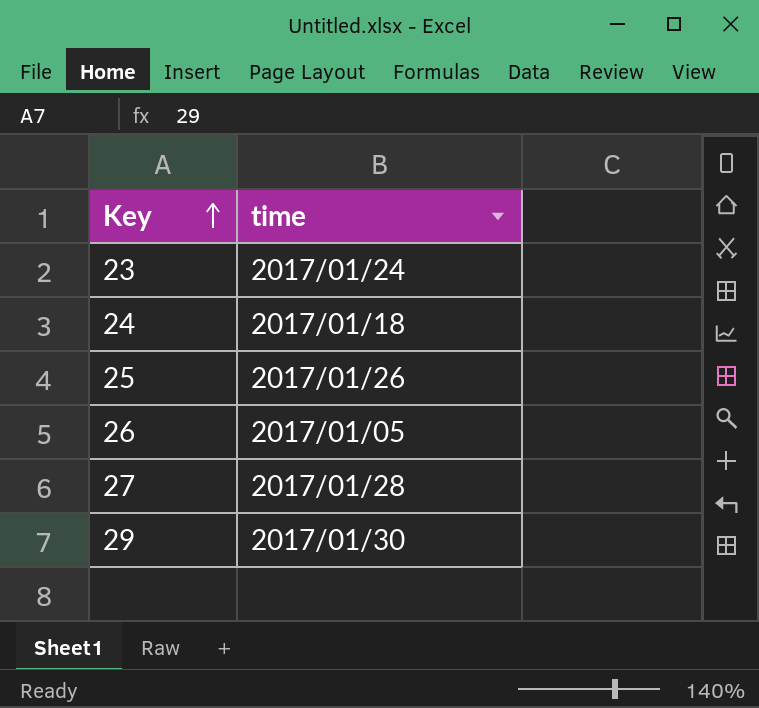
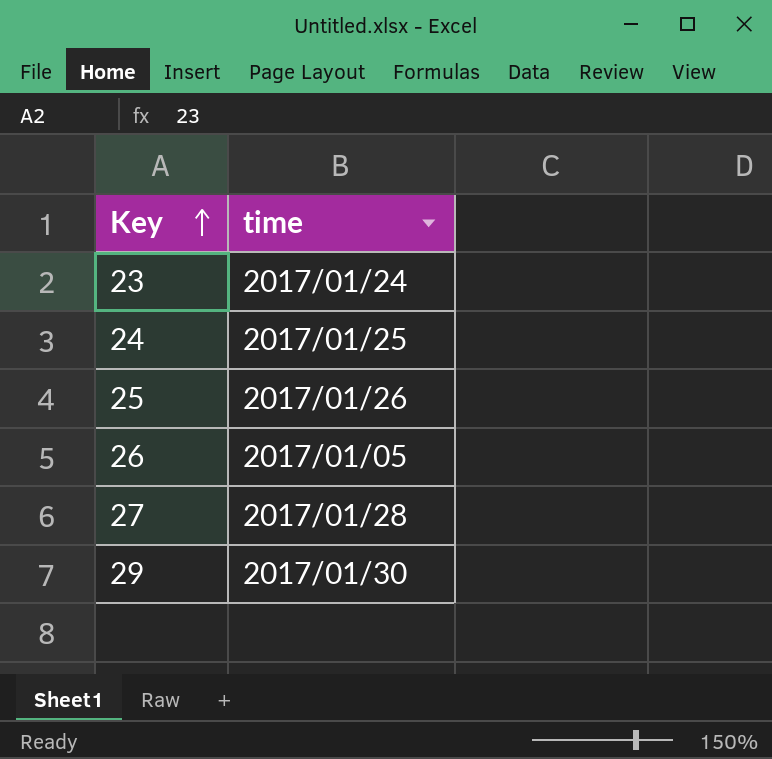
24 | time: 2017/01/18 -> 2017/01/25

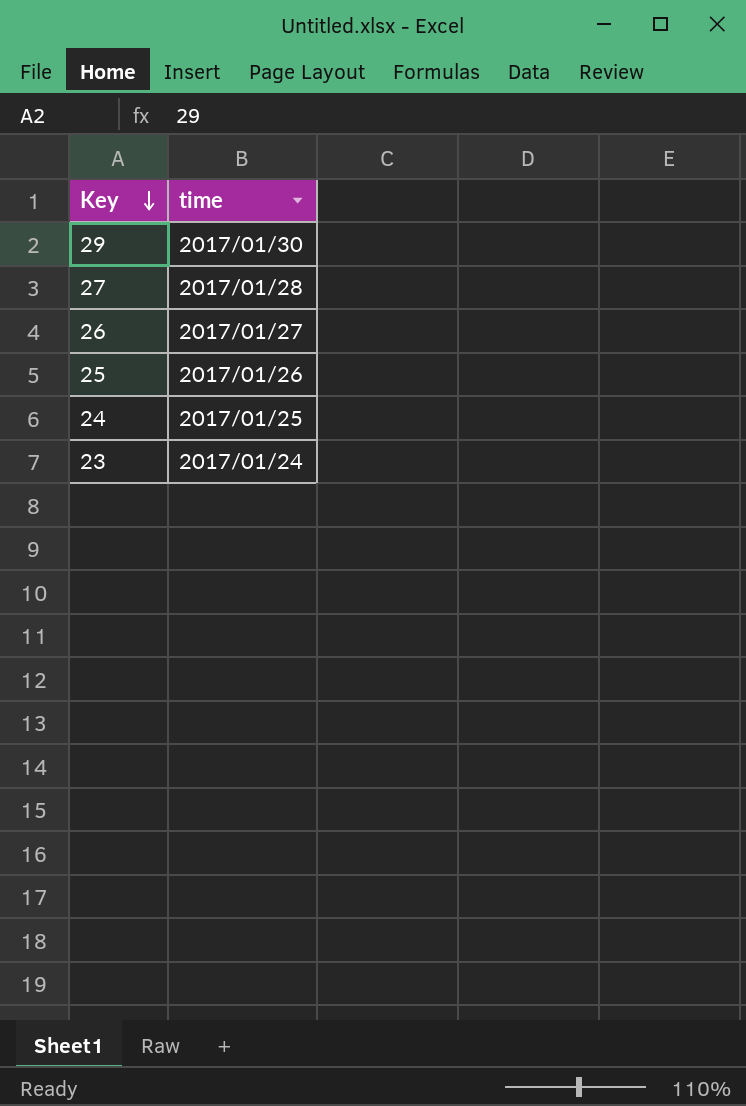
row order: Key ascending -> Key descending
26 | time: 2017/01/05 -> 2017/01/27

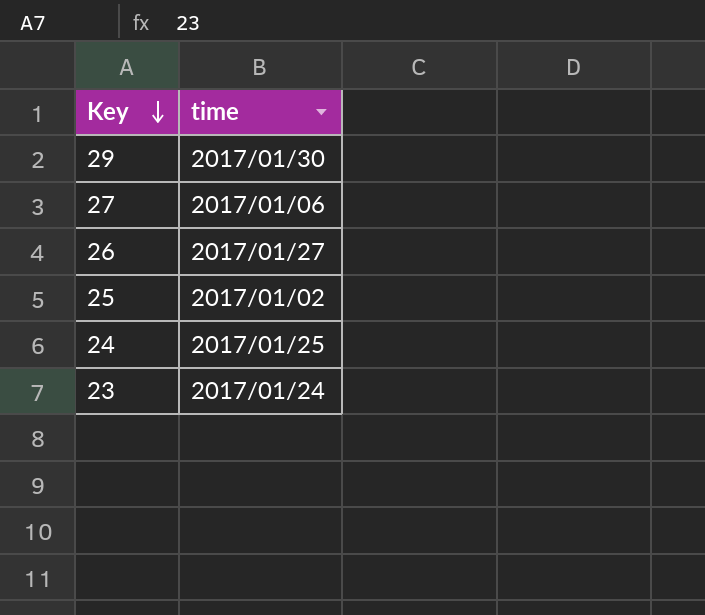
27 | time: 2017/01/28 -> 2017/01/06
25 | time: 2017/01/26 -> 2017/01/02

